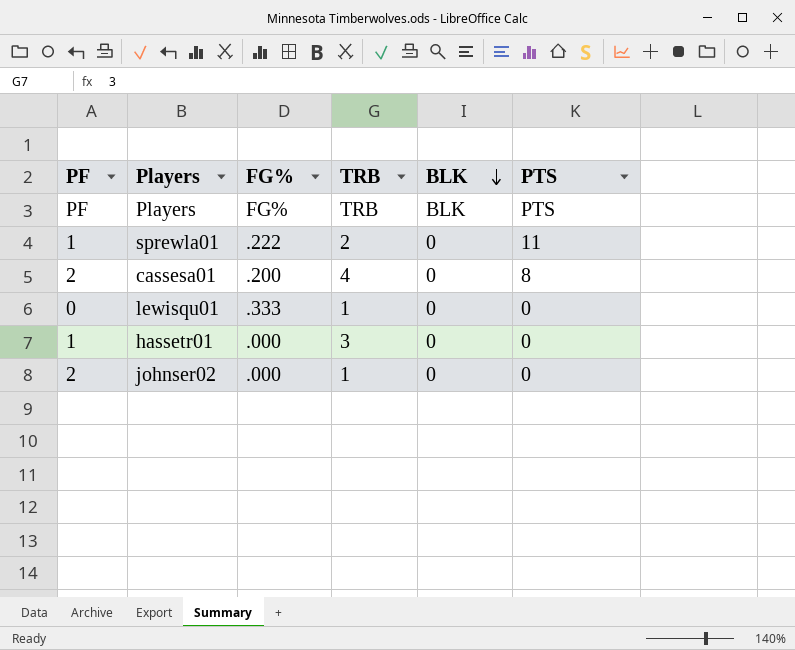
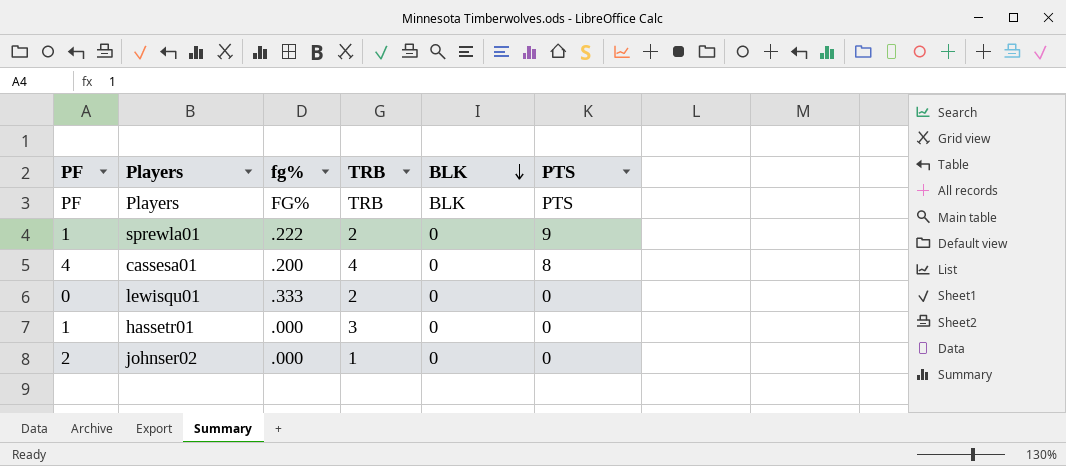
column name: FG% -> fg%
sprewla01 | PTS: 11 -> 9
cassesa01 | PF: 2 -> 4
lewisqu01 | TRB: 1 -> 2

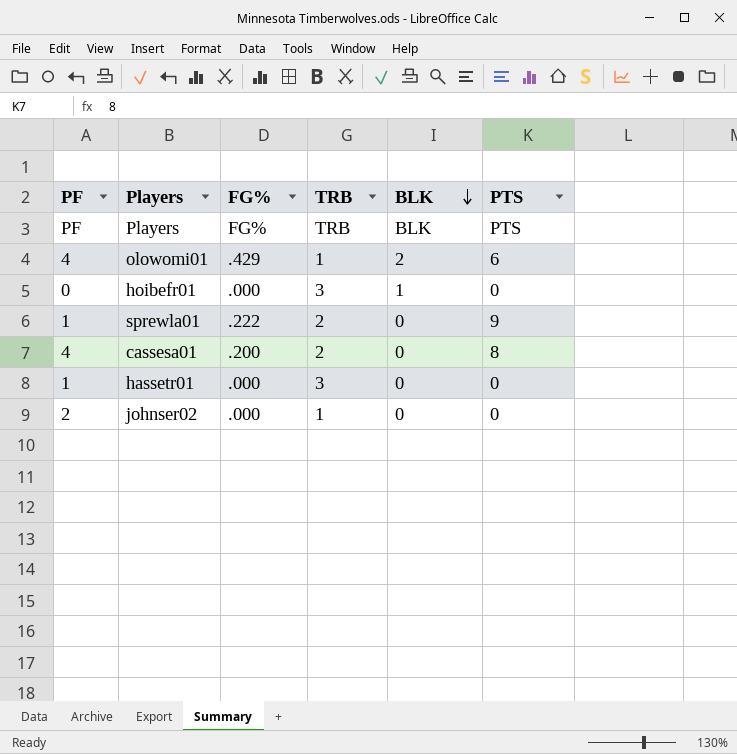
column name: fg% -> FG%
row lewisqu01: 0 | .333 | 2 | 0 | 0 -> none
row olowomi01: none -> 4 | .429 | 1 | 2 | 6
row hoibefr01: none -> 0 | .000 | 3 | 1 | 0
cassesa01 | TRB: 4 -> 2

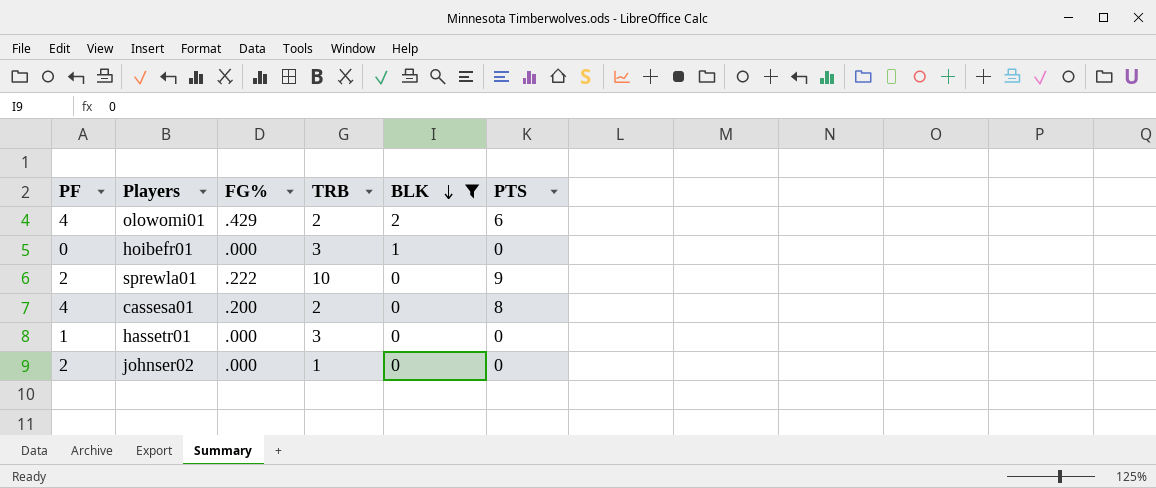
filter: none -> BLK != BLK
olowomi01 | TRB: 1 -> 2
sprewla01 | PF: 1 -> 2
sprewla01 | TRB: 2 -> 10

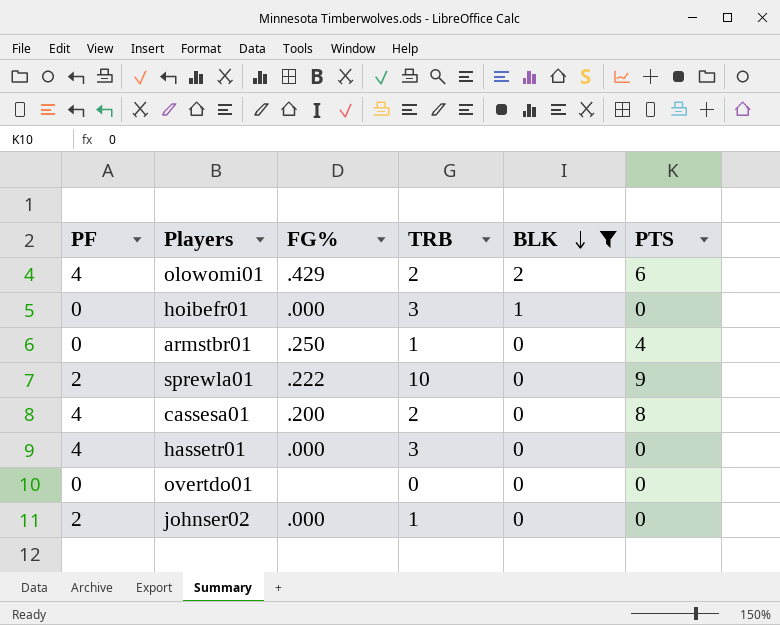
row armstbr01: none -> 0 | .250 | 1 | 0 | 4
hassetr01 | PF: 1 -> 4
row overtdo01: none -> 0 | none | 0 | 0 | 0

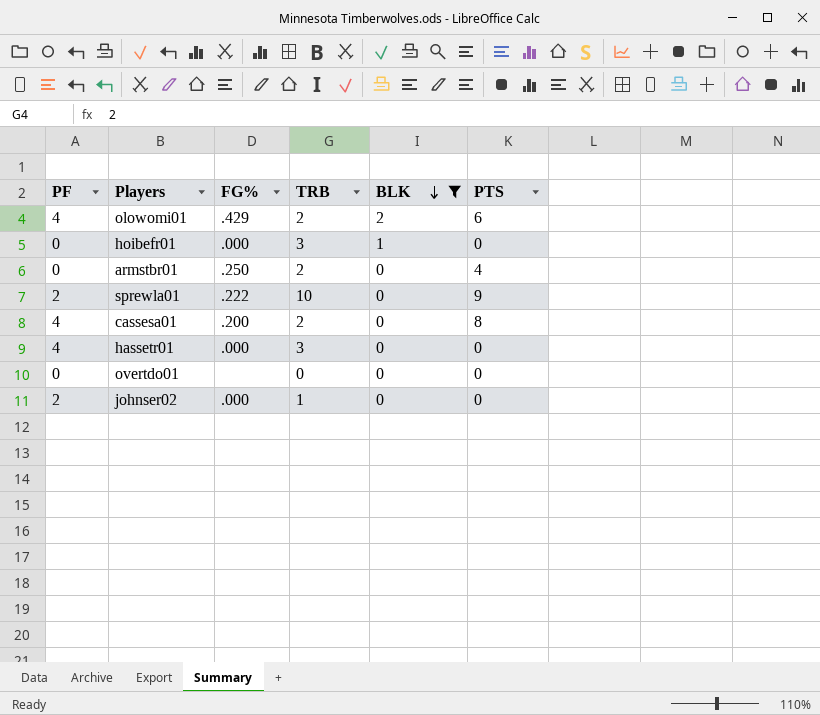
armstbr01 | TRB: 1 -> 2

